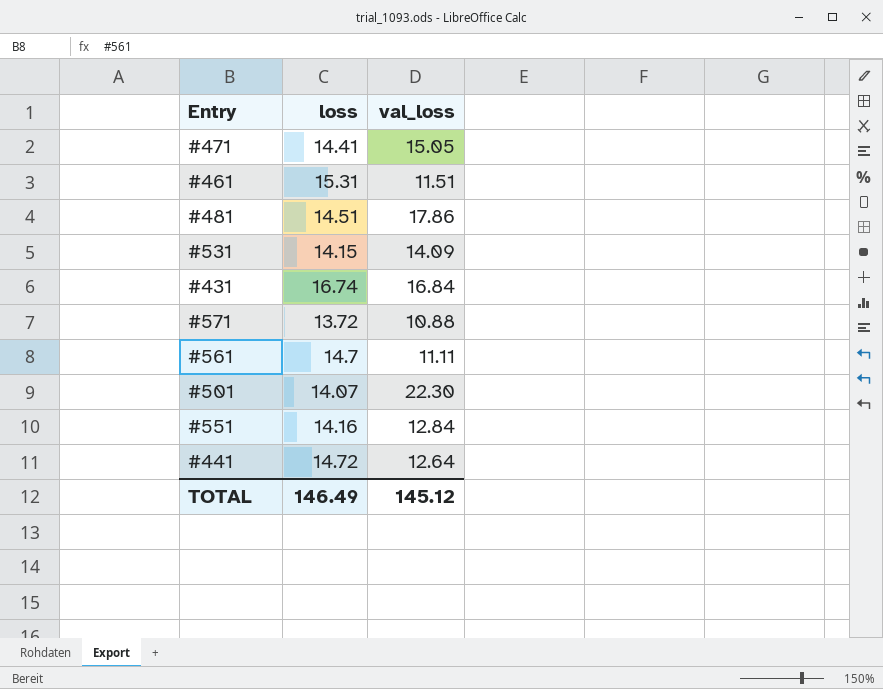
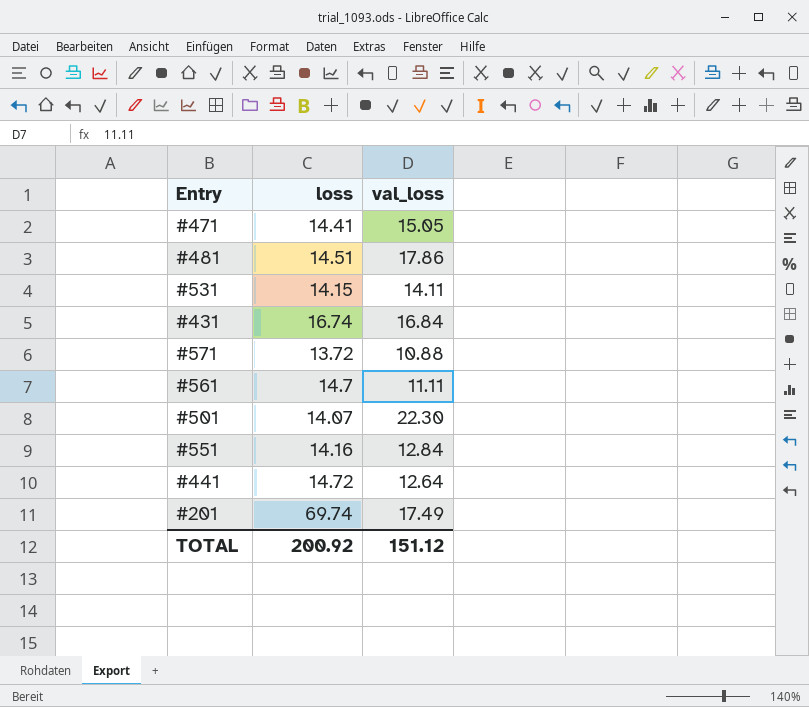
row #461: 15.31 | 11.51 -> none
#531 | val_loss: 14.09 -> 14.11
row #201: none -> 69.74 | 17.49
TOTAL | loss: 146.49 -> 200.92
TOTAL | val_loss: 145.12 -> 151.12

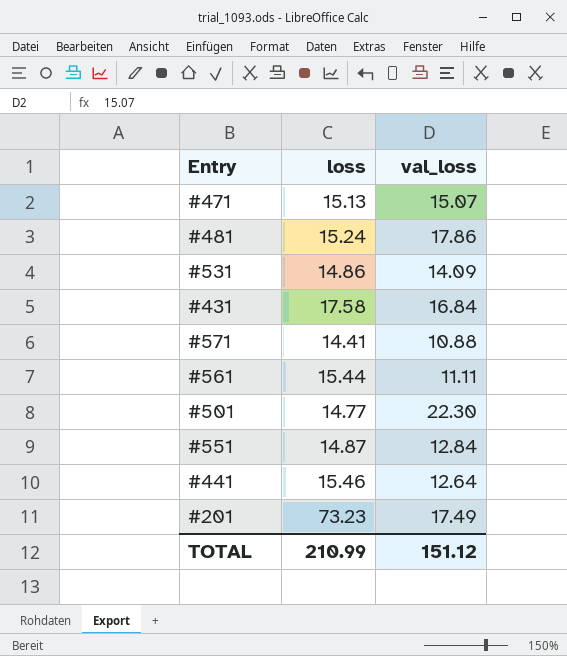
#471 | loss: 14.41 -> 15.13
#471 | val_loss: 15.05 -> 15.07
#481 | loss: 14.51 -> 15.24
#531 | loss: 14.15 -> 14.86
#531 | val_loss: 14.11 -> 14.09
#431 | loss: 16.74 -> 17.58
#571 | loss: 13.72 -> 14.41
#561 | loss: 14.7 -> 15.44
#501 | loss: 14.07 -> 14.77
#551 | loss: 14.16 -> 14.87
#441 | loss: 14.72 -> 15.46
#201 | loss: 69.74 -> 73.23
TOTAL | loss: 200.92 -> 210.99

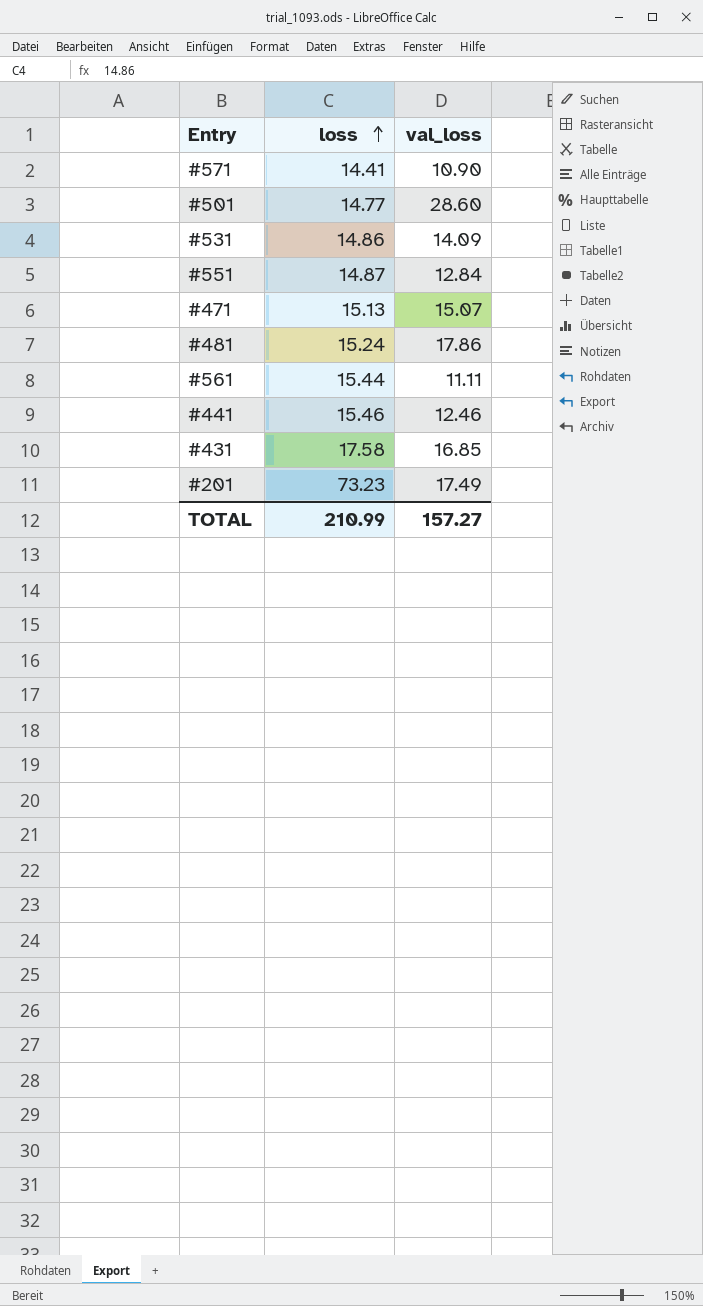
row order: none -> loss ascending
#571 | val_loss: 10.88 -> 10.90
#501 | val_loss: 22.30 -> 28.60
#441 | val_loss: 12.64 -> 12.46
#431 | val_loss: 16.84 -> 16.85
TOTAL | val_loss: 151.12 -> 157.27

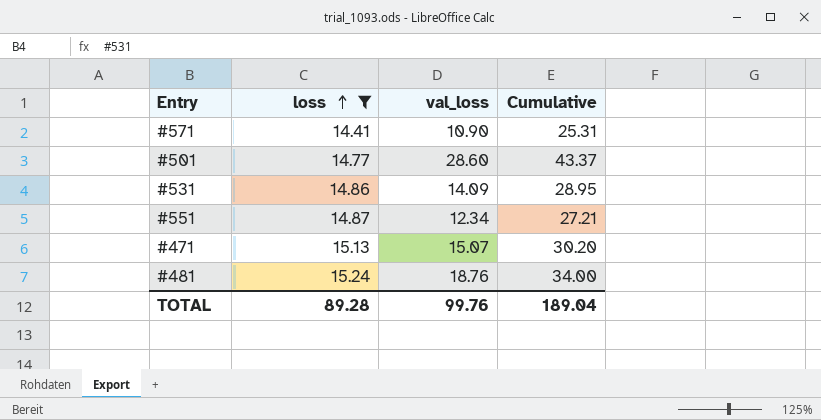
filter: none -> loss <= 15.24
column Cumulative | formula: none -> [loss] + [val_loss]
#551 | val_loss: 12.84 -> 12.34
#481 | val_loss: 17.86 -> 18.76
TOTAL | loss: 210.99 -> 89.28
TOTAL | val_loss: 157.27 -> 99.76

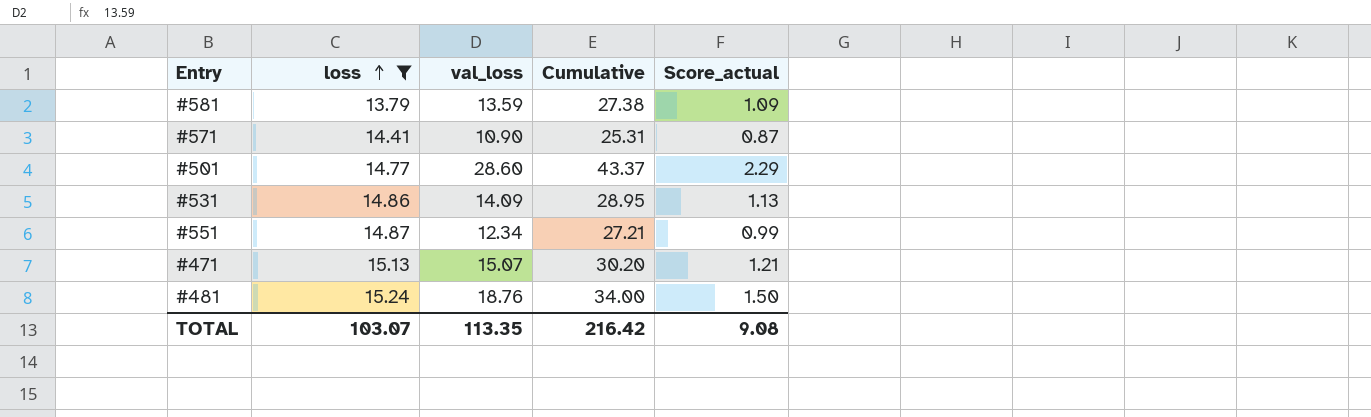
column Score_actual | formula: none -> [val_loss] * 0.08
row #581: none -> 13.79 | 13.59 | 27.38 | 1.09
TOTAL | loss: 89.28 -> 103.07
TOTAL | val_loss: 99.76 -> 113.35
TOTAL | Cumulative: 189.04 -> 216.42

